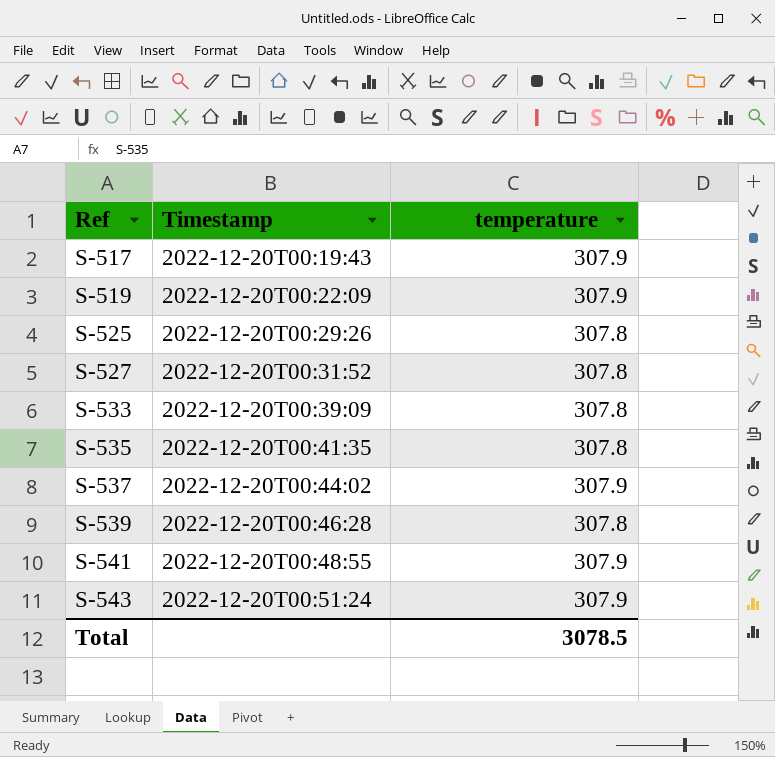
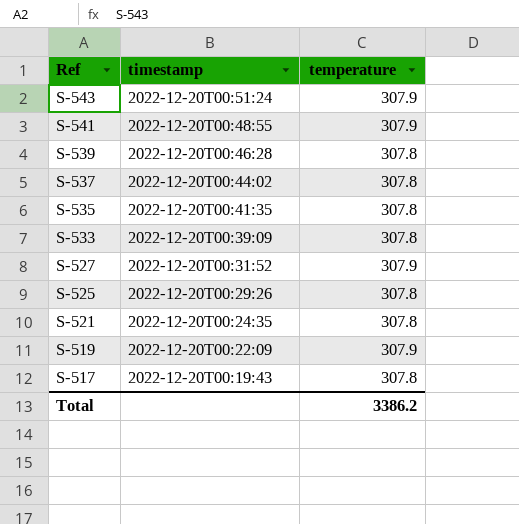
row order: Ref ascending -> Ref descending
column name: Timestamp -> timestamp
S-537 | temperature: 307.9 -> 307.8
S-527 | temperature: 307.8 -> 307.9
row S-521: none -> 2022-12-20T00:24:35 | 307.8
S-517 | temperature: 307.9 -> 307.8
Total | temperature: 3078.5 -> 3386.2

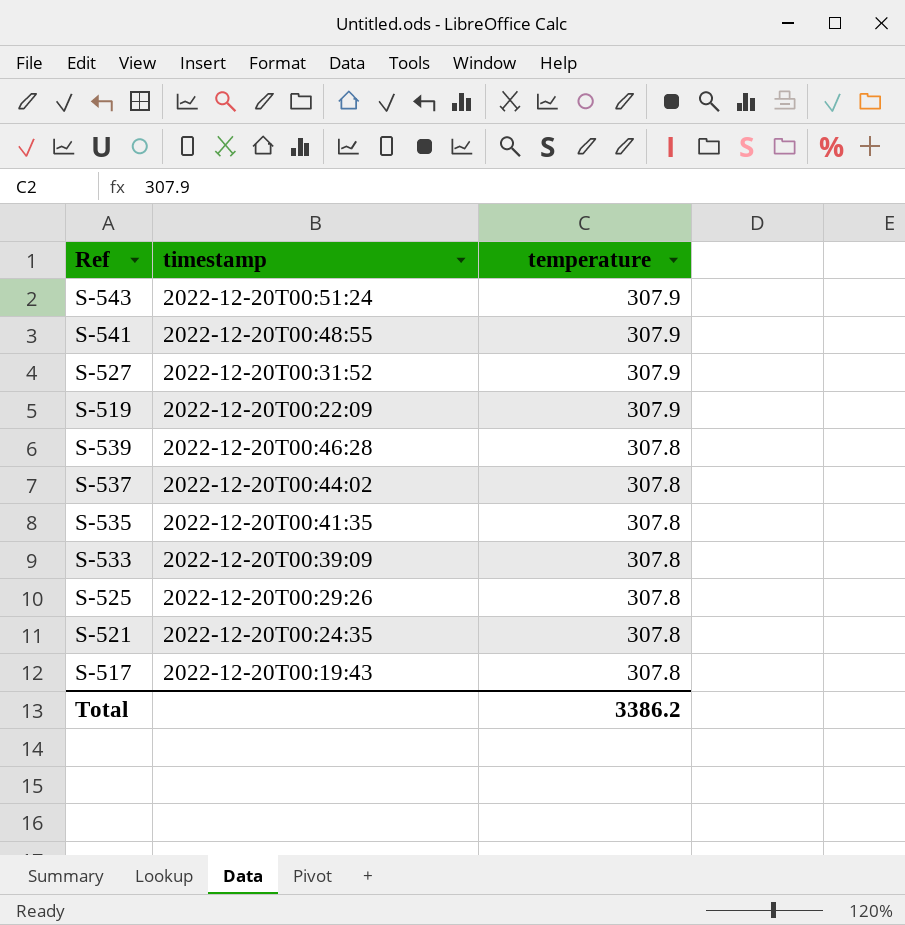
row order: Ref descending -> temperature descending

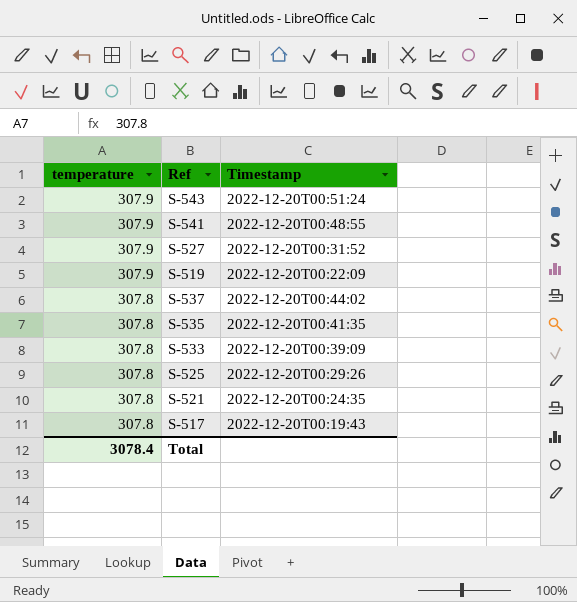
column temperature | position: 3 -> 1
column name: timestamp -> Timestamp
row S-539: 2022-12-20T00:46:28 | 307.8 -> none
Total | temperature: 3386.2 -> 3078.4

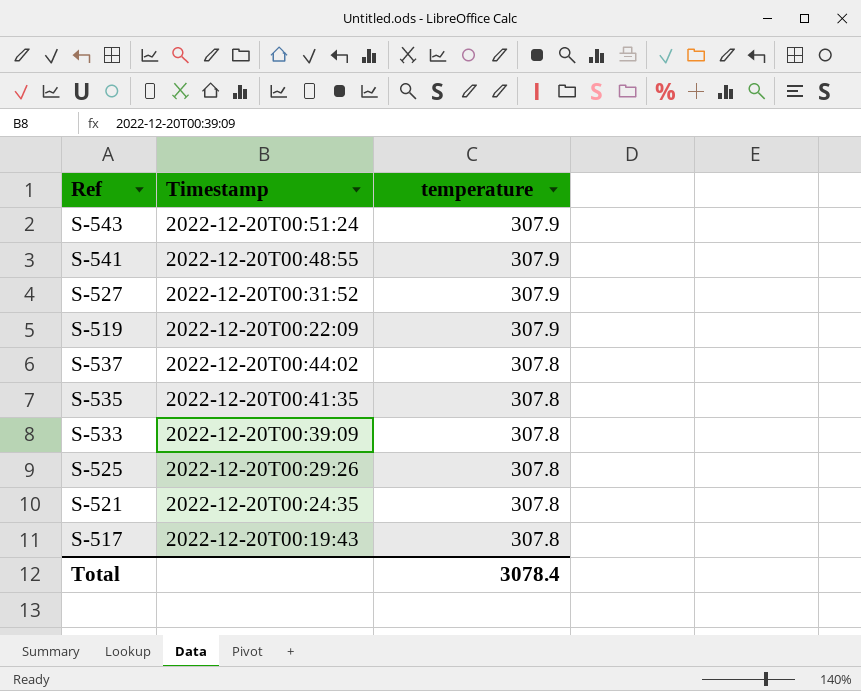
column temperature | position: 1 -> 3

